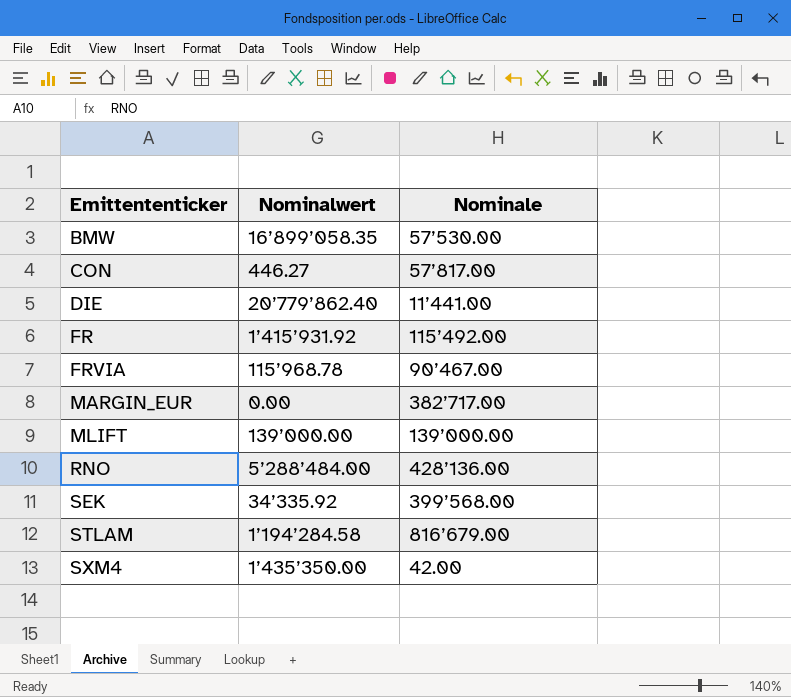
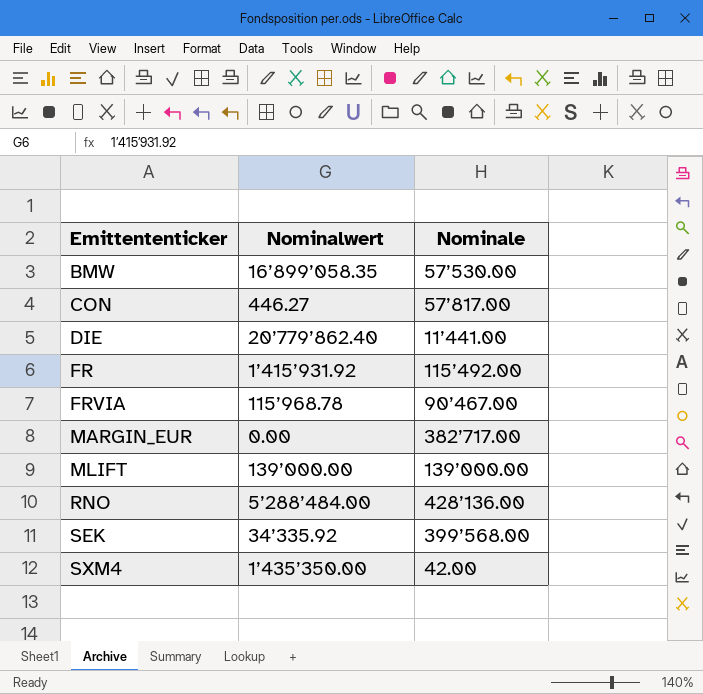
row STLAM: 1’194’284.58 | 816’679.00 -> none

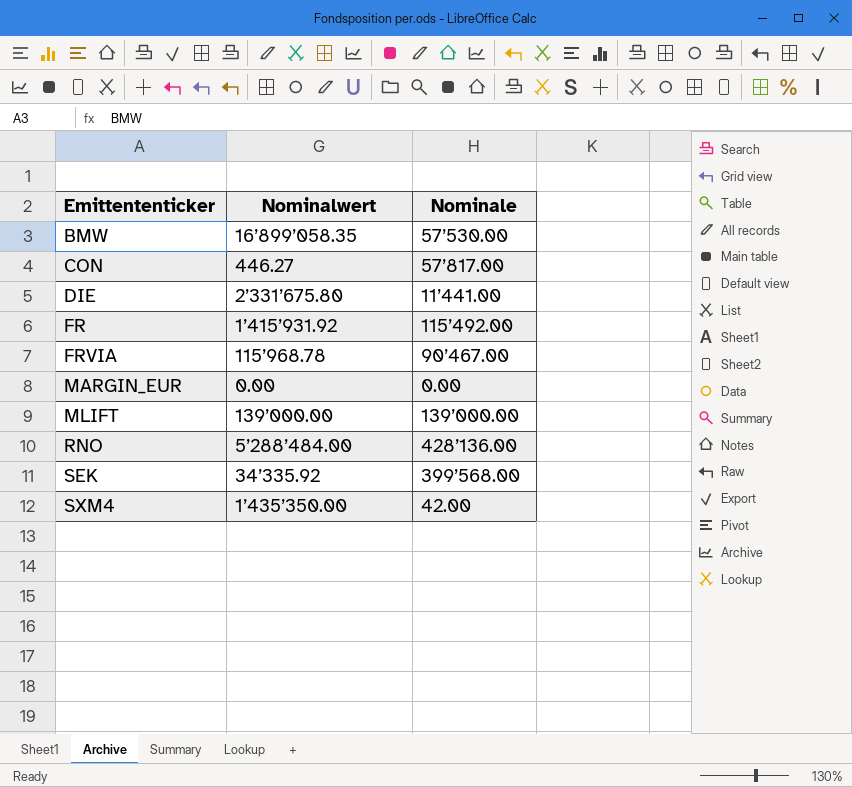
DIE | Nominalwert: 20’779’862.40 -> 2’331’675.80
MARGIN_EUR | Nominale: 382’717.00 -> 0.00

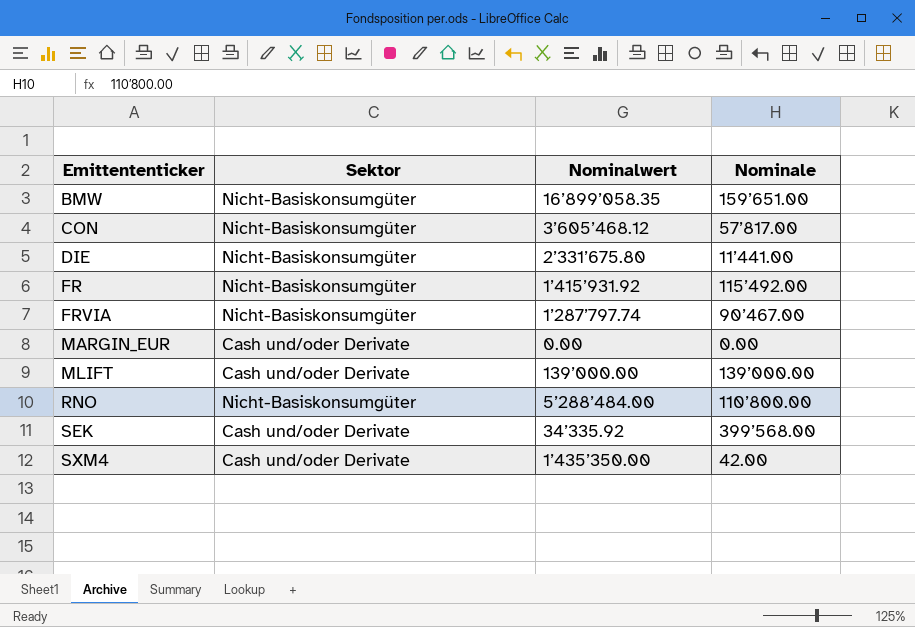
column Sektor | position: none -> 2
BMW | Nominale: 57’530.00 -> 159’651.00
CON | Nominalwert: 446.27 -> 3’605’468.12
FRVIA | Nominalwert: 115’968.78 -> 1’287’797.74
RNO | Nominale: 428’136.00 -> 110’800.00

